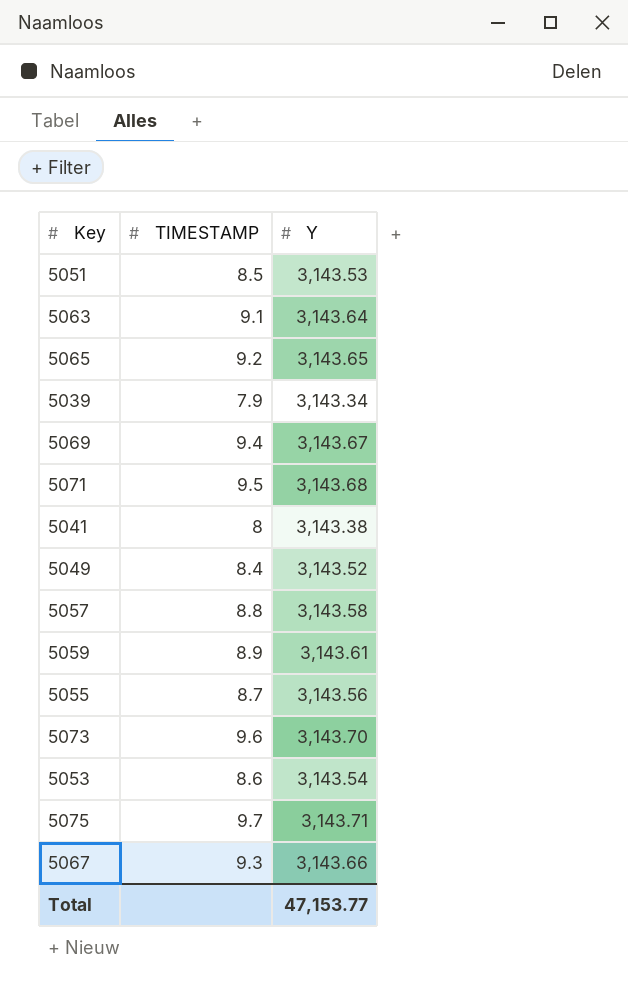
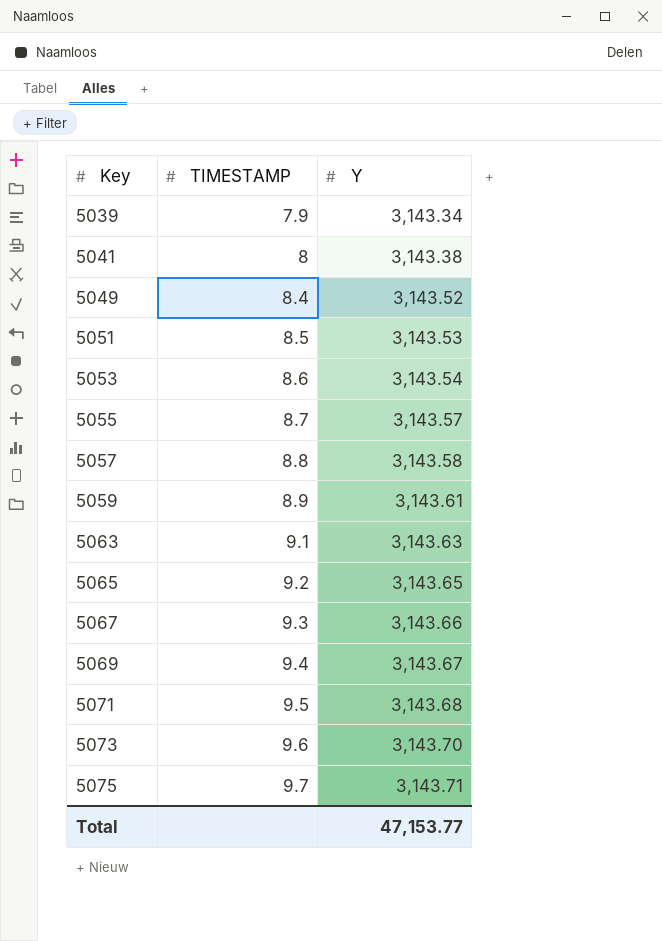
row order: none -> Key ascending
5055 | Y: 3,143.56 -> 3,143.57
5063 | Y: 3,143.64 -> 3,143.63

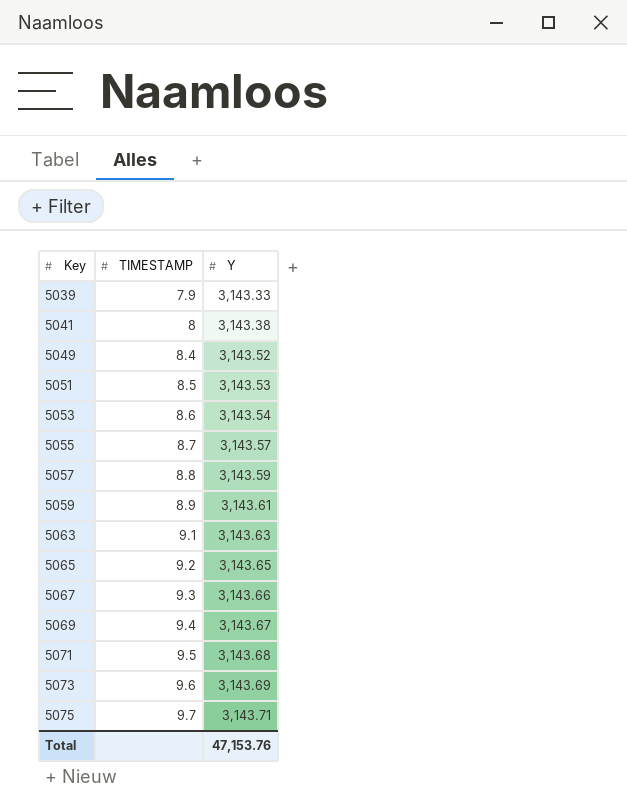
5039 | Y: 3,143.34 -> 3,143.33
5057 | Y: 3,143.58 -> 3,143.59
5073 | Y: 3,143.70 -> 3,143.69
Total | Y: 47,153.77 -> 47,153.76

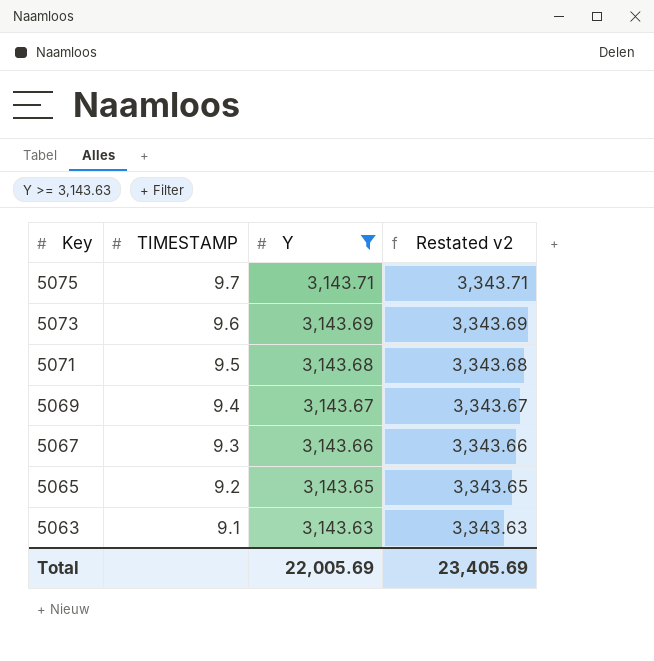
filter: none -> Y >= 3,143.63
row order: Key ascending -> Key descending
column Restated v2 | formula: none -> [Y] + 200
Total | Y: 47,153.76 -> 22,005.69

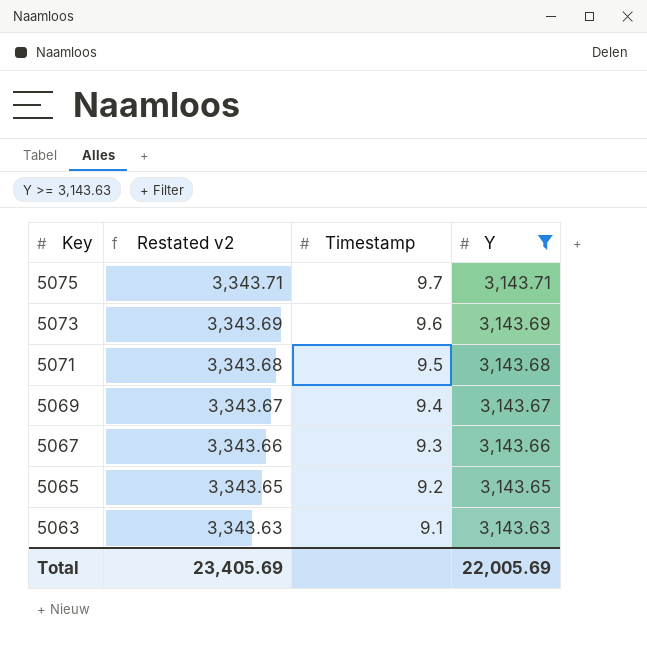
column Restated v2 | position: 4 -> 2
column name: TIMESTAMP -> Timestamp

